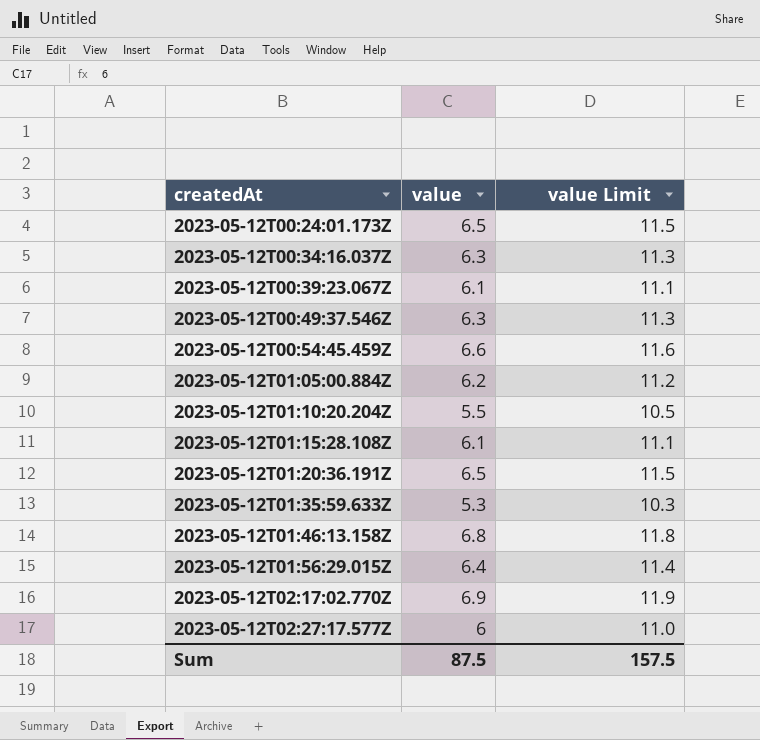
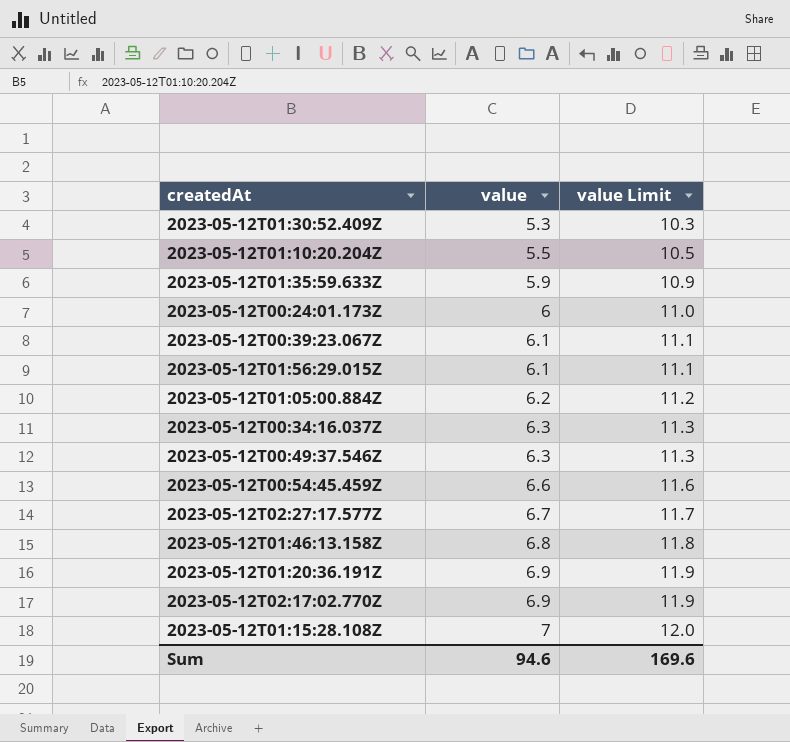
row order: createdAt ascending -> value ascending
row 2023-05-12T01:30:52.409Z: none -> 5.3 | 10.3
2023-05-12T01:35:59.633Z | value: 5.3 -> 5.9
2023-05-12T01:35:59.633Z | value Limit: 10.3 -> 10.9
2023-05-12T00:24:01.173Z | value: 6.5 -> 6
2023-05-12T00:24:01.173Z | value Limit: 11.5 -> 11.0
2023-05-12T01:56:29.015Z | value: 6.4 -> 6.1
2023-05-12T01:56:29.015Z | value Limit: 11.4 -> 11.1
2023-05-12T02:27:17.577Z | value: 6 -> 6.7
2023-05-12T02:27:17.577Z | value Limit: 11.0 -> 11.7
2023-05-12T01:20:36.191Z | value: 6.5 -> 6.9
2023-05-12T01:20:36.191Z | value Limit: 11.5 -> 11.9
2023-05-12T01:15:28.108Z | value: 6.1 -> 7
2023-05-12T01:15:28.108Z | value Limit: 11.1 -> 12.0
Sum | value: 87.5 -> 94.6
Sum | value Limit: 157.5 -> 169.6

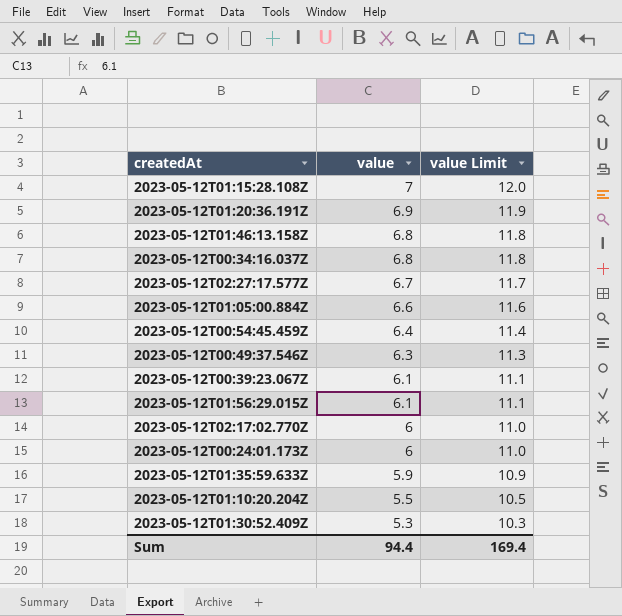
row order: value ascending -> value descending
2023-05-12T00:34:16.037Z | value: 6.3 -> 6.8
2023-05-12T00:34:16.037Z | value Limit: 11.3 -> 11.8
2023-05-12T01:05:00.884Z | value: 6.2 -> 6.6
2023-05-12T01:05:00.884Z | value Limit: 11.2 -> 11.6
2023-05-12T00:54:45.459Z | value: 6.6 -> 6.4
2023-05-12T00:54:45.459Z | value Limit: 11.6 -> 11.4
2023-05-12T02:17:02.770Z | value: 6.9 -> 6
2023-05-12T02:17:02.770Z | value Limit: 11.9 -> 11.0
Sum | value: 94.6 -> 94.4
Sum | value Limit: 169.6 -> 169.4

